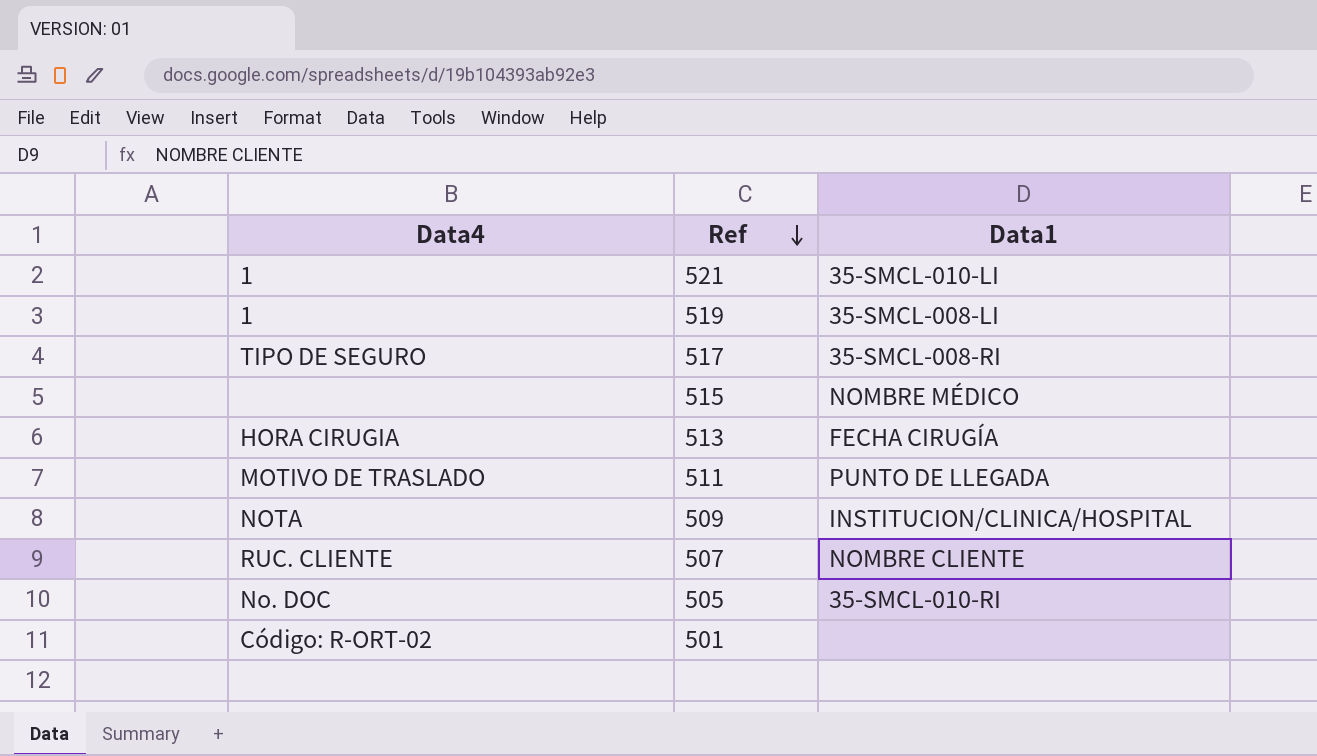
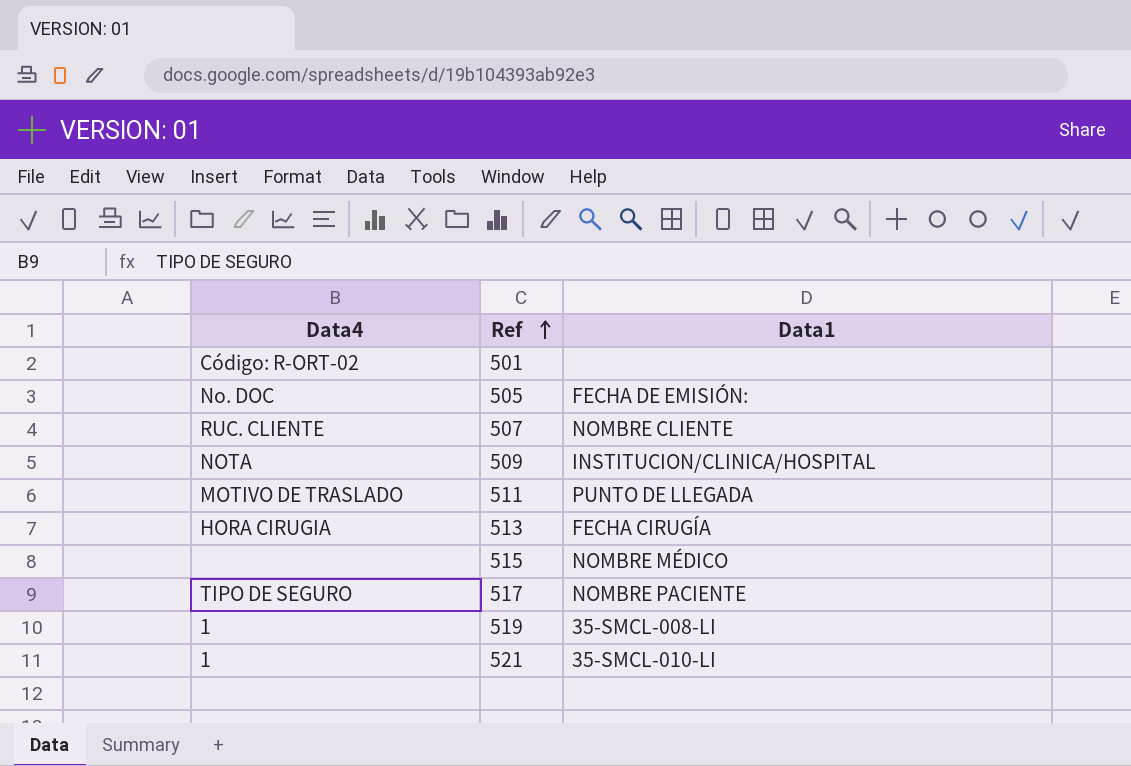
row order: Ref descending -> Ref ascending
505 | Data1: 35-SMCL-010-RI -> FECHA DE EMISIÓN:
517 | Data1: 35-SMCL-008-RI -> NOMBRE PACIENTE

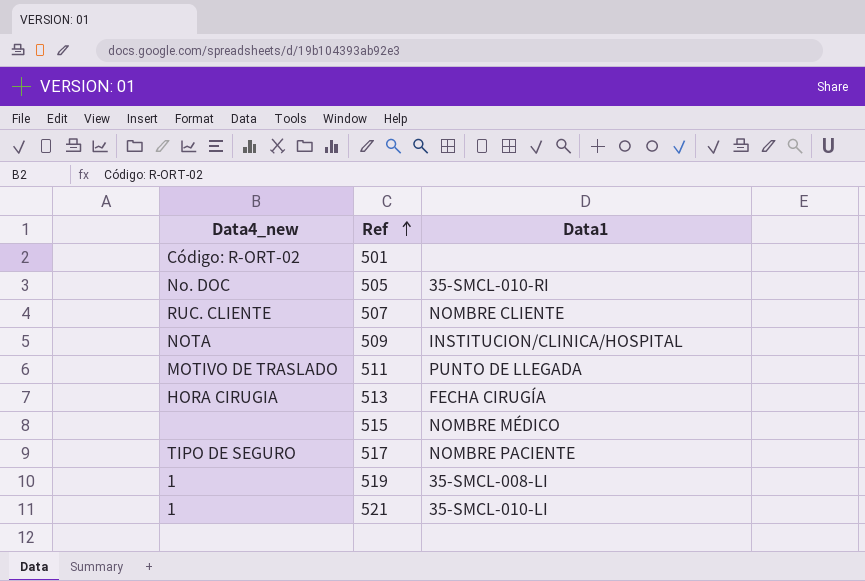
column name: Data4 -> Data4_new
505 | Data1: FECHA DE EMISIÓN: -> 35-SMCL-010-RI

